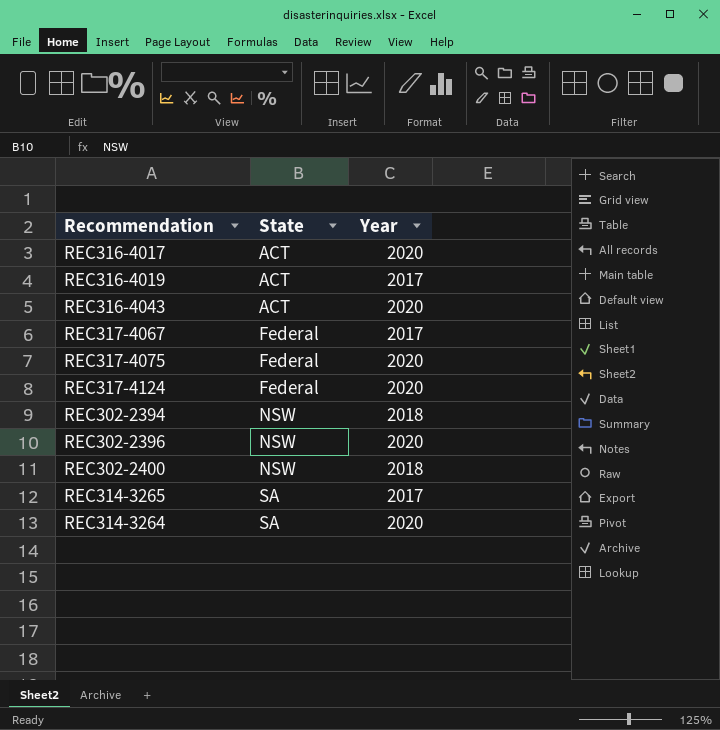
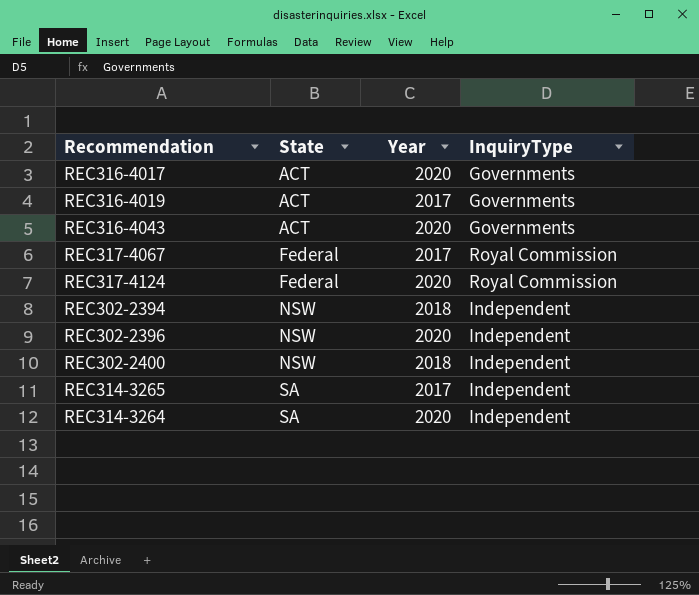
column InquiryType | position: none -> 4
row REC317-4075: Federal | 2020 -> none

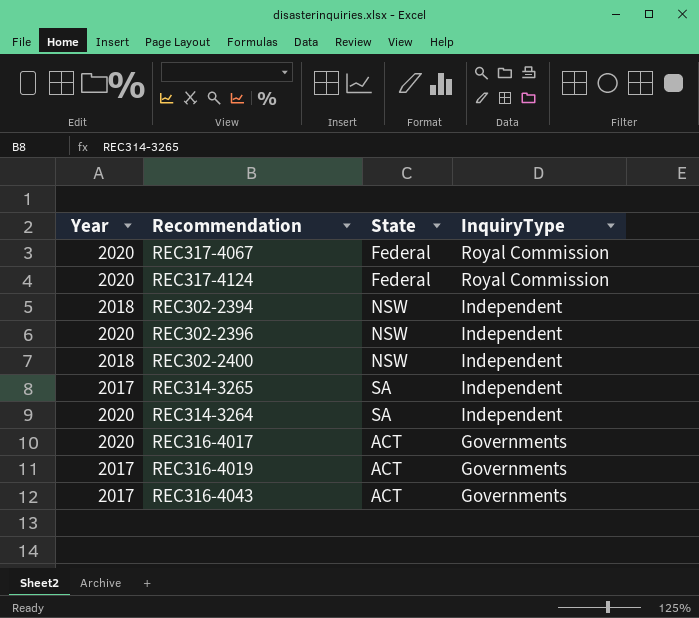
row order: State ascending -> InquiryType descending
column Year | position: 3 -> 1
REC317-4067 | Year: 2017 -> 2020
REC316-4043 | Year: 2020 -> 2017

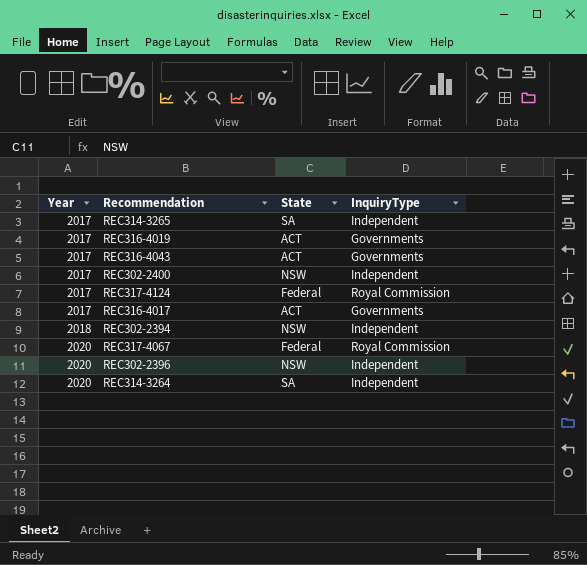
row order: InquiryType descending -> Year ascending
REC302-2400 | Year: 2018 -> 2017
REC317-4124 | Year: 2020 -> 2017
REC316-4017 | Year: 2020 -> 2017

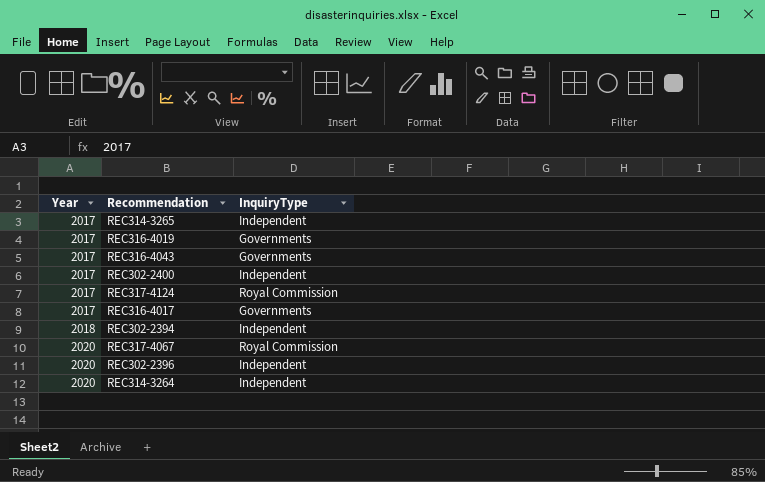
column State | position: 3 -> none

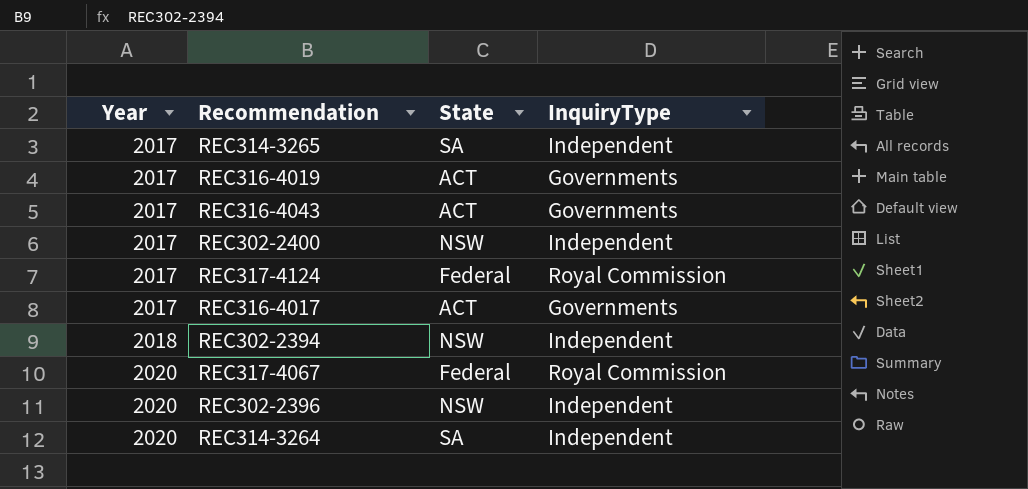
column State | position: none -> 3

